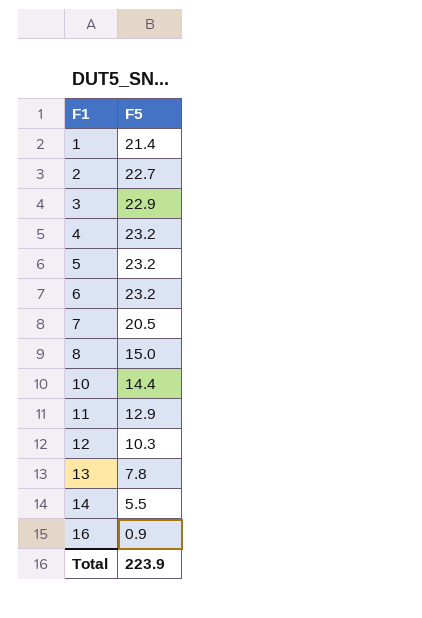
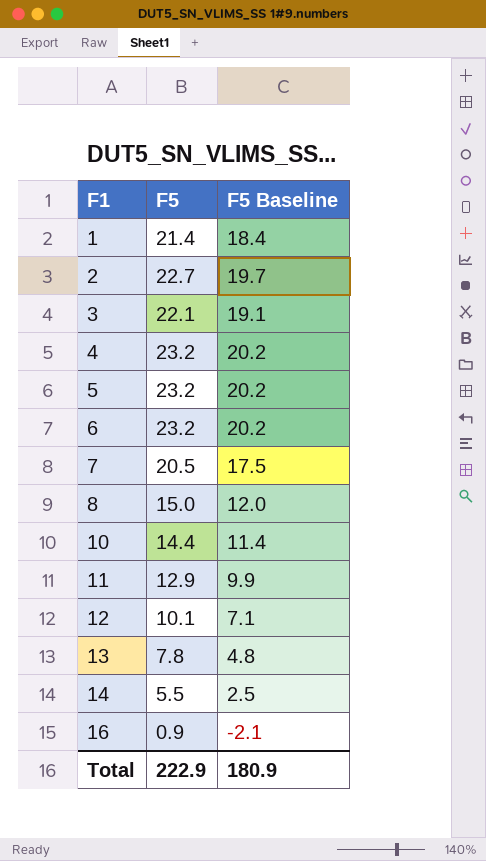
column F5 Baseline | formula: none -> [F5] - 3
3 | F5: 22.9 -> 22.1
12 | F5: 10.3 -> 10.1
Total | F5: 223.9 -> 222.9

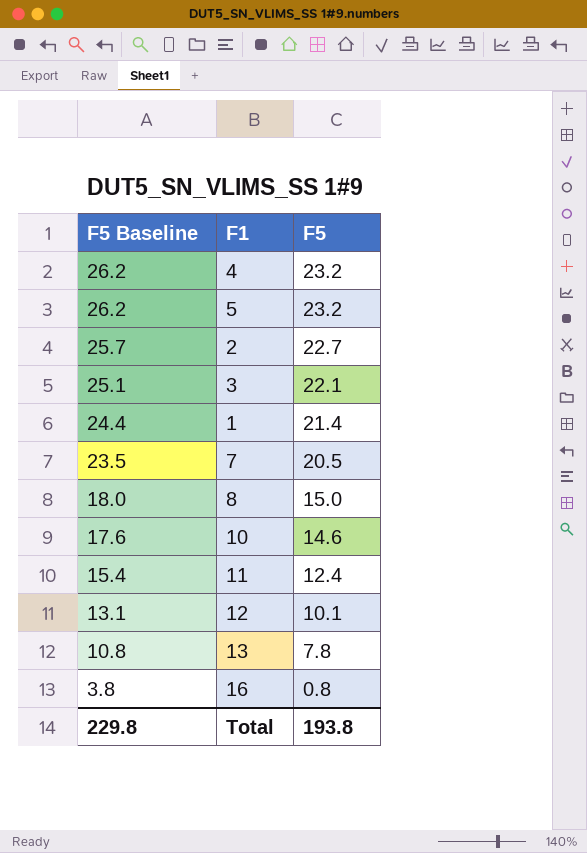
row order: F1 ascending -> F5 Baseline descending
column F5 Baseline | formula: [F5] - 3 -> [F5] + 3
column F5 Baseline | position: 3 -> 1
row 6: 23.2 | 20.2 -> none
row 14: 5.5 | 2.5 -> none
10 | F5: 14.4 -> 14.6
11 | F5: 12.9 -> 12.4
16 | F5: 0.9 -> 0.8
Total | F5 Baseline: 180.9 -> 229.8
Total | F5: 222.9 -> 193.8

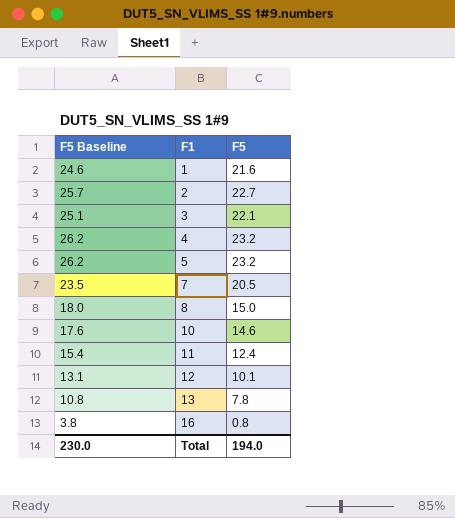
row order: F5 Baseline descending -> F1 ascending
1 | F5 Baseline: 24.4 -> 24.6
1 | F5: 21.4 -> 21.6
Total | F5 Baseline: 229.8 -> 230.0
Total | F5: 193.8 -> 194.0

